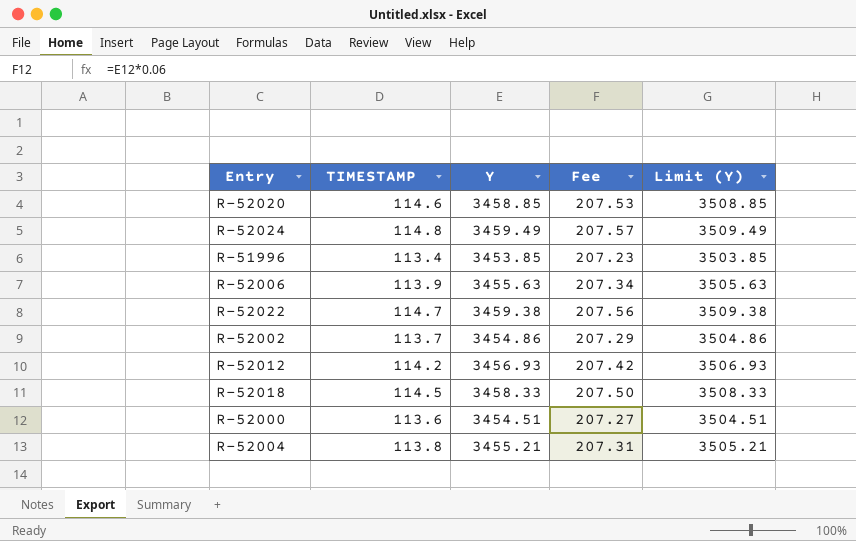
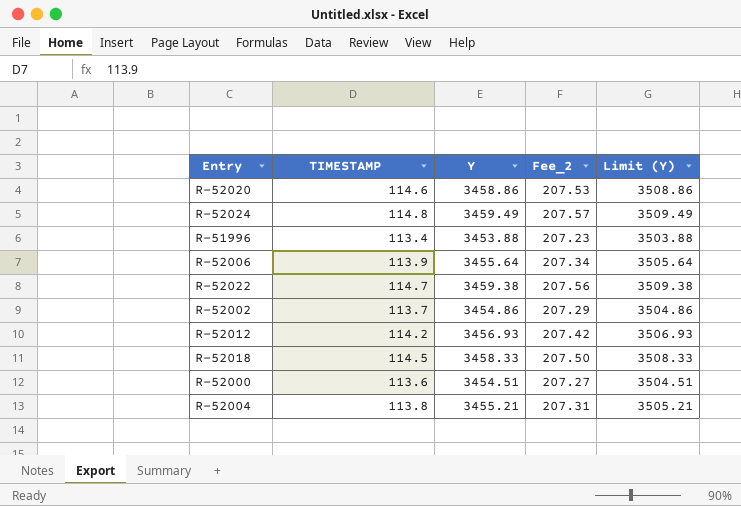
column name: Fee -> Fee_2
R-52020 | Y: 3458.85 -> 3458.86
R-52020 | Limit (Y): 3508.85 -> 3508.86
R-51996 | Y: 3453.85 -> 3453.88
R-51996 | Limit (Y): 3503.85 -> 3503.88
R-52006 | Y: 3455.63 -> 3455.64
R-52006 | Limit (Y): 3505.63 -> 3505.64

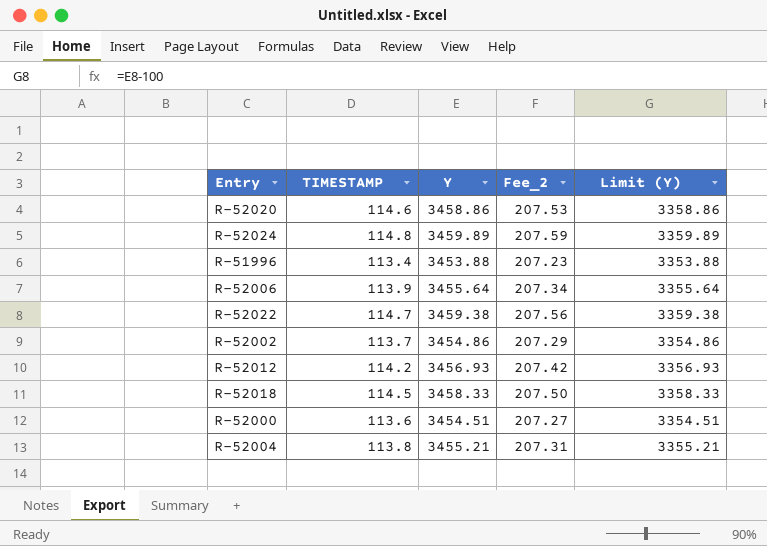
column Limit (Y) | formula: [Y] + 50 -> [Y] - 100
R-52024 | Y: 3459.49 -> 3459.89
R-52024 | Fee_2: 207.57 -> 207.59

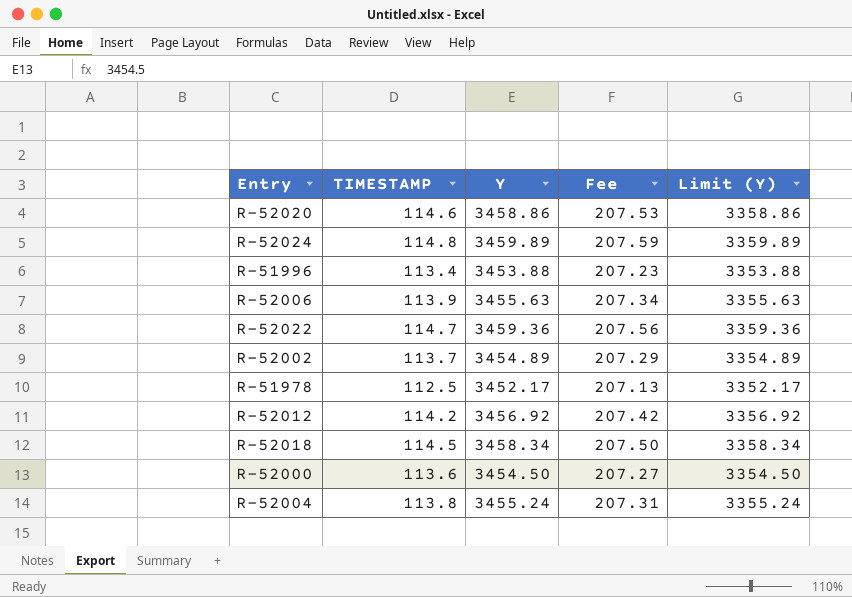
column name: Fee_2 -> Fee
R-52006 | Y: 3455.64 -> 3455.63
R-52006 | Limit (Y): 3355.64 -> 3355.63
R-52022 | Y: 3459.38 -> 3459.36
R-52022 | Limit (Y): 3359.38 -> 3359.36
R-52002 | Y: 3454.86 -> 3454.89
R-52002 | Limit (Y): 3354.86 -> 3354.89
row R-51978: none -> 112.5 | 3452.17 | 207.13 | 3352.17
R-52012 | Y: 3456.93 -> 3456.92
R-52012 | Limit (Y): 3356.93 -> 3356.92
R-52018 | Y: 3458.33 -> 3458.34
R-52018 | Limit (Y): 3358.33 -> 3358.34
R-52000 | Y: 3454.51 -> 3454.50
R-52000 | Limit (Y): 3354.51 -> 3354.50
R-52004 | Y: 3455.21 -> 3455.24
R-52004 | Limit (Y): 3355.21 -> 3355.24

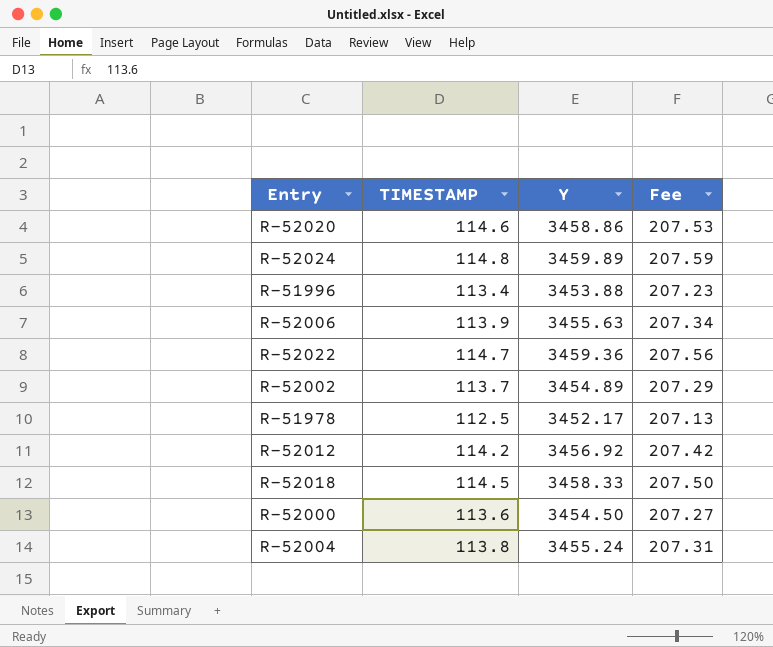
column Limit (Y) | formula: [Y] - 100 -> none
R-52018 | Y: 3458.34 -> 3458.33

